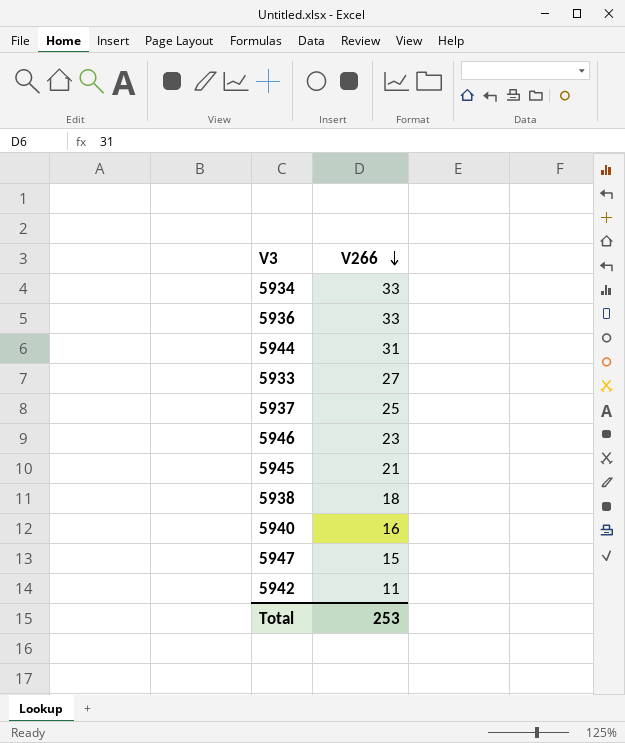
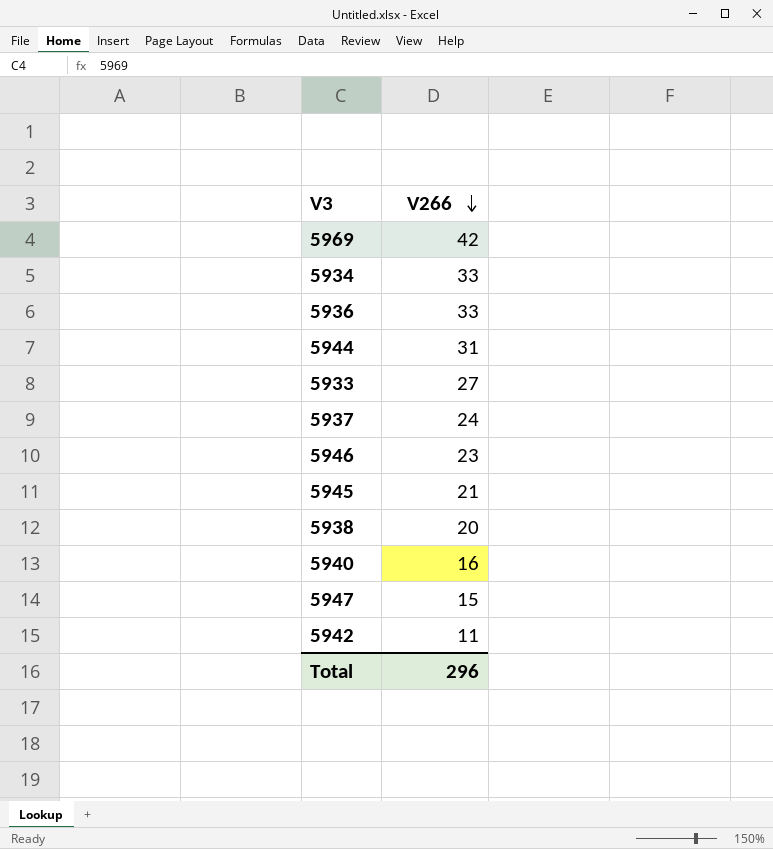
row 5969: none -> 42
5937 | V266: 25 -> 24
5938 | V266: 18 -> 20
Total | V266: 253 -> 296

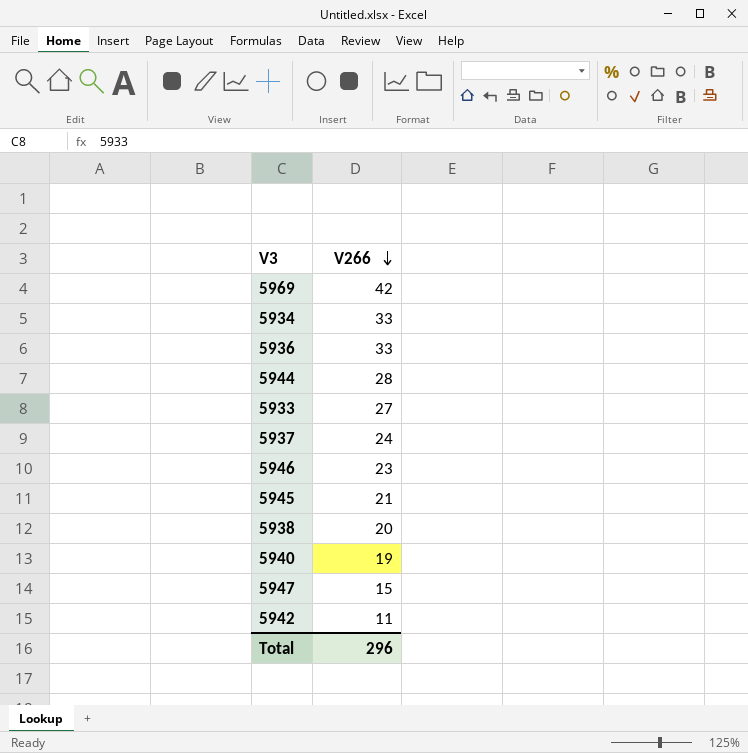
5944 | V266: 31 -> 28
5940 | V266: 16 -> 19

